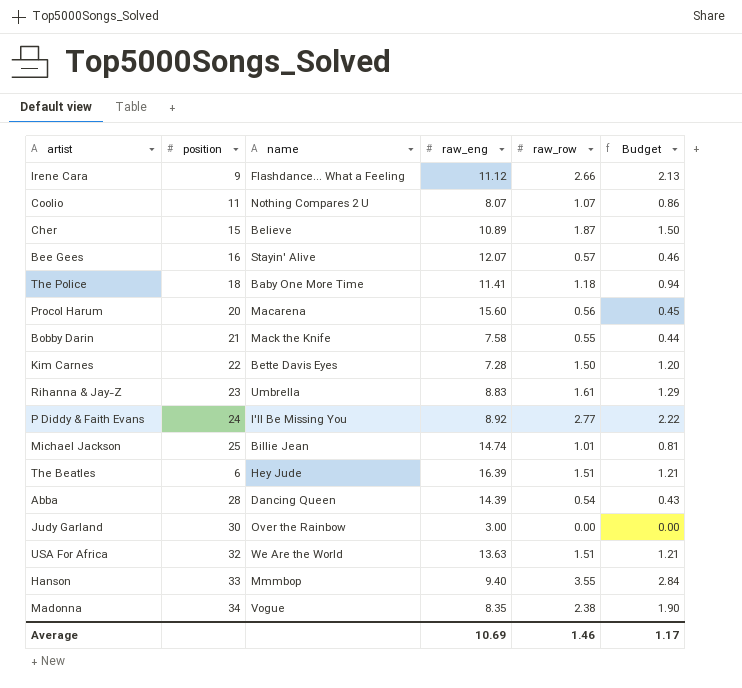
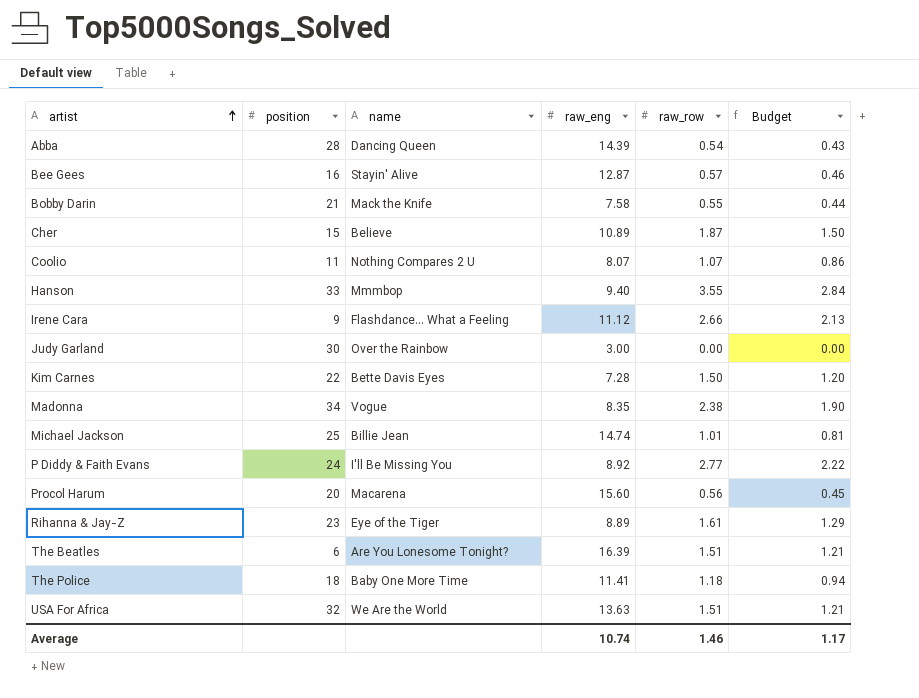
row order: none -> artist ascending
Bee Gees | raw_eng: 12.07 -> 12.87
Rihanna & Jay-Z | name: Umbrella -> Eye of the Tiger
Rihanna & Jay-Z | raw_eng: 8.83 -> 8.89
The Beatles | name: Hey Jude -> Are You Lonesome Tonight?
Average | raw_eng: 10.69 -> 10.74

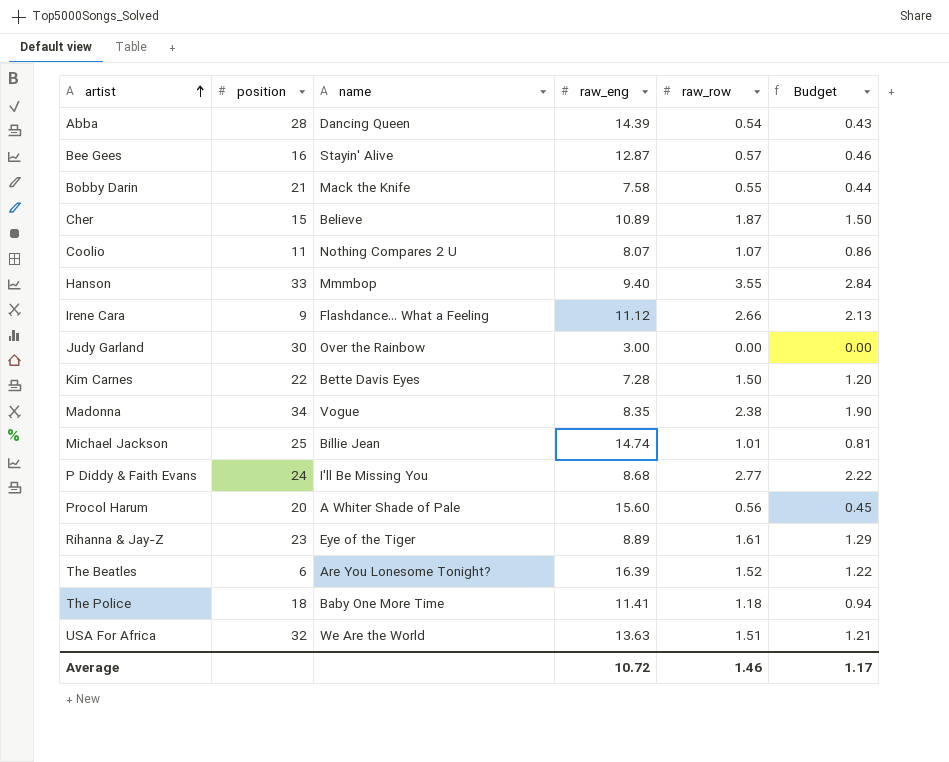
P Diddy & Faith Evans | raw_eng: 8.92 -> 8.68
Procol Harum | name: Macarena -> A Whiter Shade of Pale
The Beatles | raw_row: 1.51 -> 1.52
The Beatles | Budget: 1.21 -> 1.22
Average | raw_eng: 10.74 -> 10.72

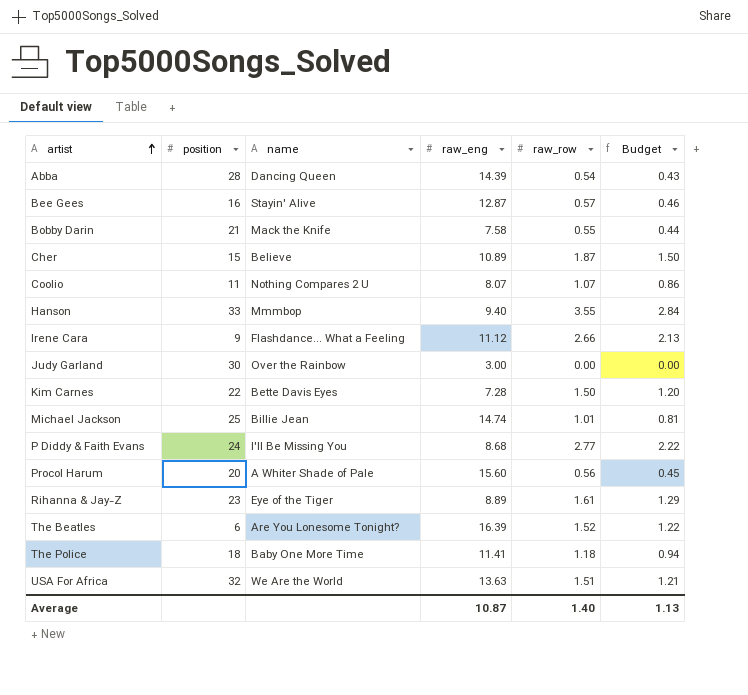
row Madonna: 34 | Vogue | 8.35 | 2.38 | 1.90 -> none
Average | raw_eng: 10.72 -> 10.87
Average | raw_row: 1.46 -> 1.40
Average | Budget: 1.17 -> 1.13

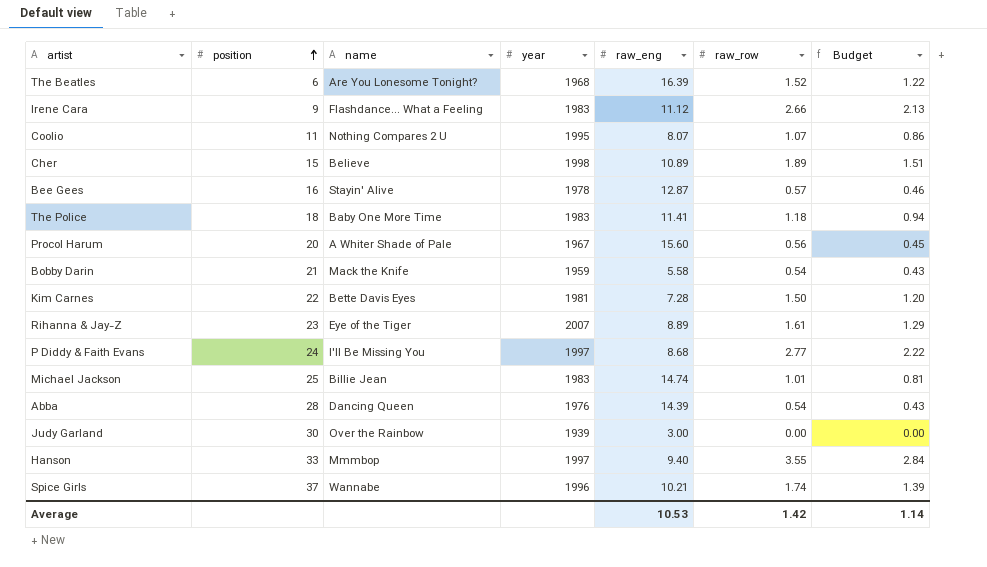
row order: artist ascending -> position ascending
column year | position: none -> 4
row USA For Africa: 32 | We Are the World | 13.63 | 1.51 | 1.21 -> none
Cher | raw_row: 1.87 -> 1.89
Cher | Budget: 1.50 -> 1.51
Bobby Darin | raw_eng: 7.58 -> 5.58
Bobby Darin | raw_row: 0.55 -> 0.54
Bobby Darin | Budget: 0.44 -> 0.43
row Spice Girls: none -> 37 | Wannabe | 1996 | 10.21 | 1.74 | 1.39
Average | raw_eng: 10.87 -> 10.53
Average | raw_row: 1.40 -> 1.42
Average | Budget: 1.13 -> 1.14

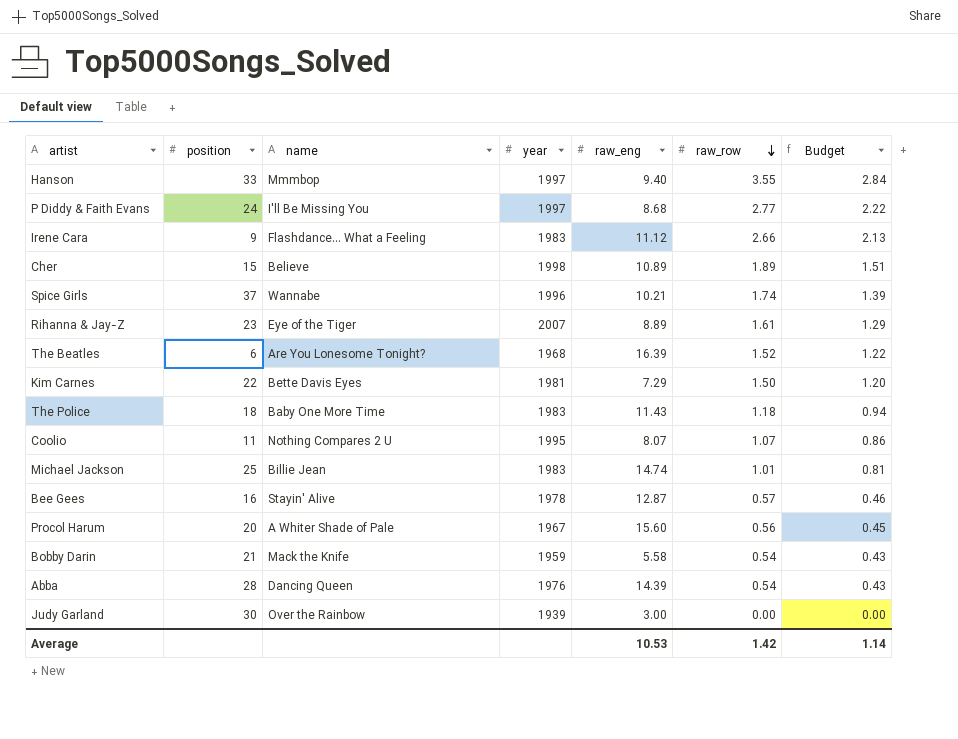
row order: position ascending -> raw_row descending
Kim Carnes | raw_eng: 7.28 -> 7.29
The Police | raw_eng: 11.41 -> 11.43

